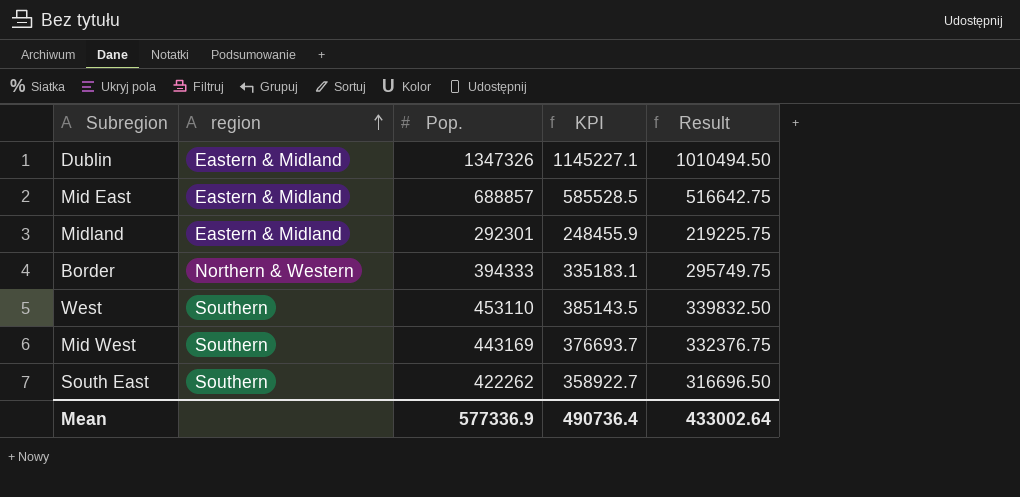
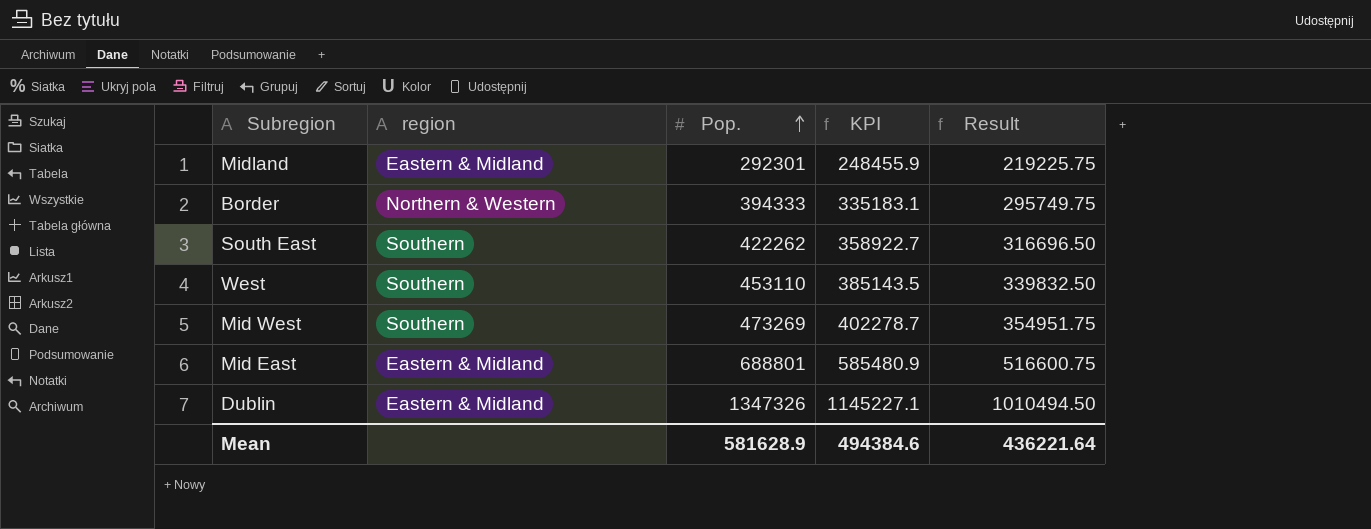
row order: region ascending -> Pop. ascending
Mid West | Pop.: 443169 -> 473269
Mid West | KPI: 376693.7 -> 402278.7
Mid West | Result: 332376.75 -> 354951.75
Mid East | Pop.: 688857 -> 688801
Mid East | KPI: 585528.5 -> 585480.9
Mid East | Result: 516642.75 -> 516600.75
Mean | Pop.: 577336.9 -> 581628.9
Mean | KPI: 490736.4 -> 494384.6
Mean | Result: 433002.64 -> 436221.64

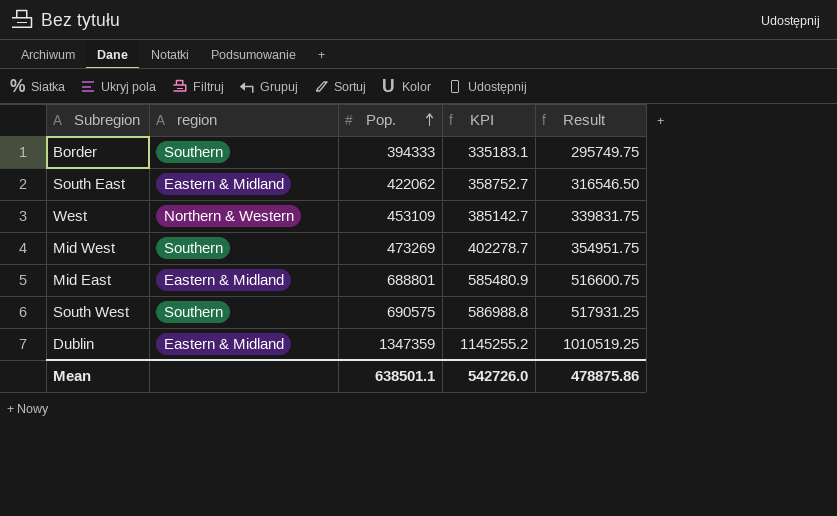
row Midland: Eastern & Midland | 292301 | 248455.9 | 219225.75 -> none
Border | region: Northern & Western -> Southern
South East | region: Southern -> Eastern & Midland
South East | Pop.: 422262 -> 422062
South East | KPI: 358922.7 -> 358752.7
South East | Result: 316696.50 -> 316546.50
West | region: Southern -> Northern & Western
West | Pop.: 453110 -> 453109
West | KPI: 385143.5 -> 385142.7
West | Result: 339832.50 -> 339831.75
row South West: none -> Southern | 690575 | 586988.8 | 517931.25
Dublin | Pop.: 1347326 -> 1347359
Dublin | KPI: 1145227.1 -> 1145255.2
Dublin | Result: 1010494.50 -> 1010519.25
Mean | Pop.: 581628.9 -> 638501.1
Mean | KPI: 494384.6 -> 542726.0
Mean | Result: 436221.64 -> 478875.86

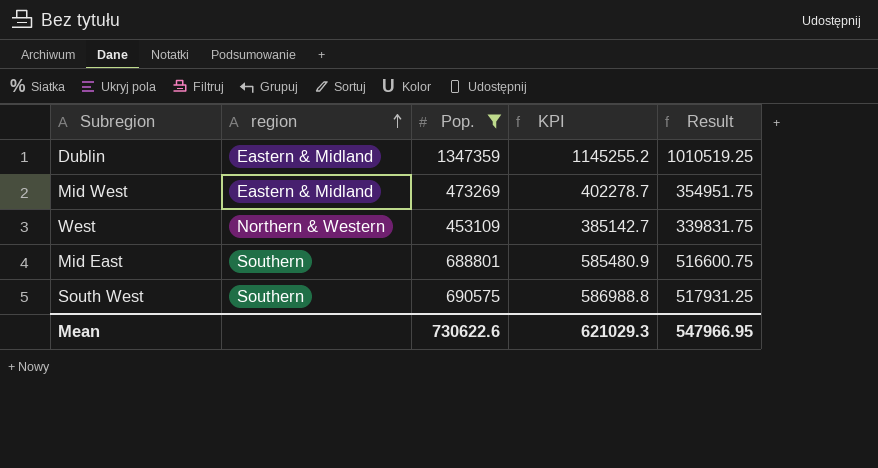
filter: none -> Pop. >= 453109
row order: Pop. ascending -> region ascending
Mid West | region: Southern -> Eastern & Midland
Mid East | region: Eastern & Midland -> Southern
Mean | Pop.: 638501.1 -> 730622.6
Mean | KPI: 542726.0 -> 621029.3
Mean | Result: 478875.86 -> 547966.95

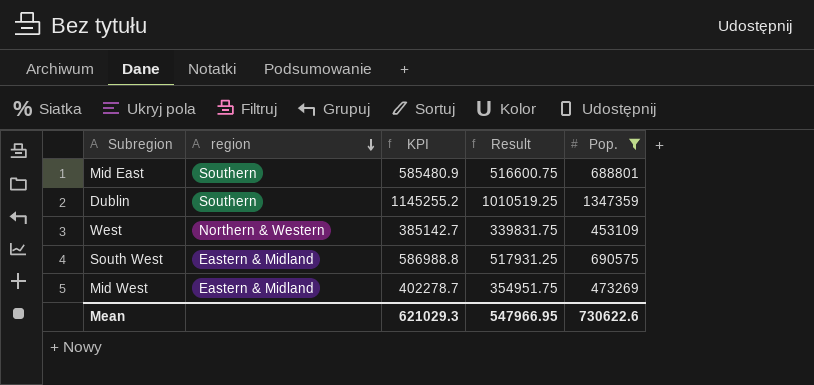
row order: region ascending -> region descending
column Pop. | position: 3 -> 5
Dublin | region: Eastern & Midland -> Southern
South West | region: Southern -> Eastern & Midland

